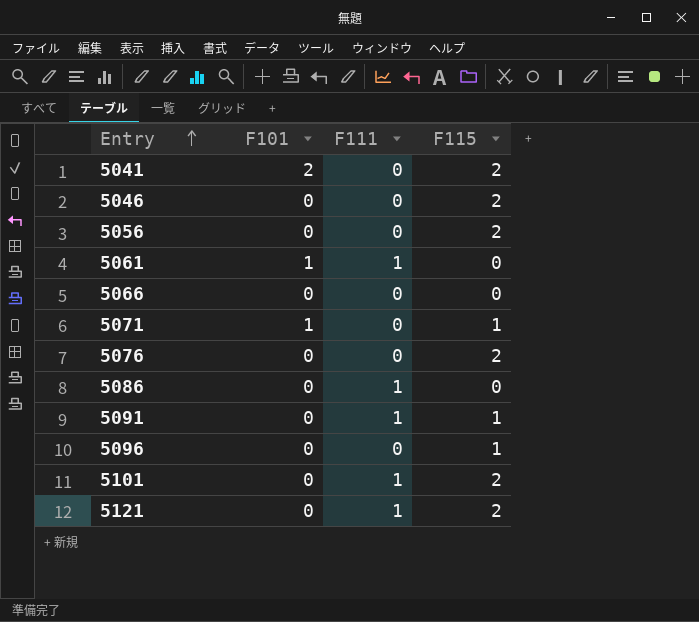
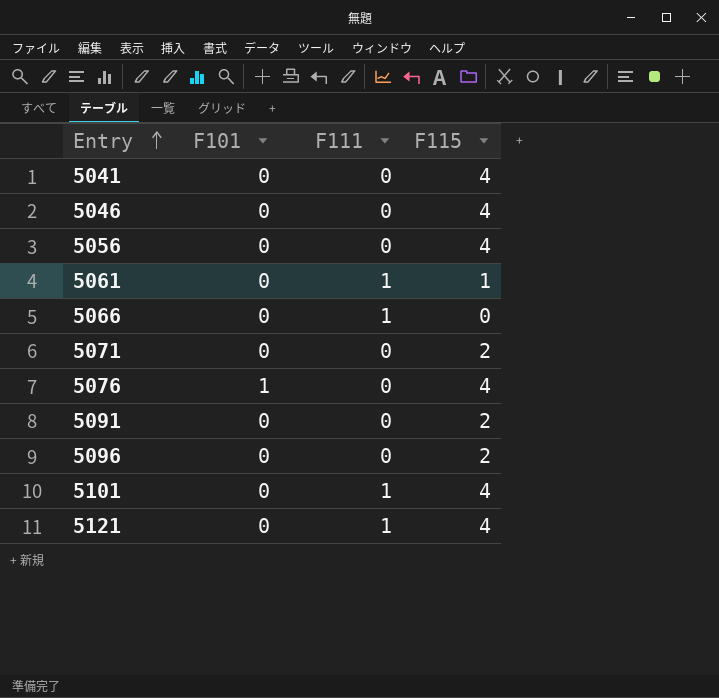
row 5086: 0 | 1 | 0 -> none
5041 | F101: 2 -> 0
5041 | F115: 2 -> 4
5046 | F115: 2 -> 4
5056 | F115: 2 -> 4
5061 | F101: 1 -> 0
5061 | F115: 0 -> 1
5066 | F111: 0 -> 1
5071 | F101: 1 -> 0
5071 | F115: 1 -> 2
5076 | F101: 0 -> 1
5076 | F115: 2 -> 4
5091 | F111: 1 -> 0
5091 | F115: 1 -> 2
5096 | F115: 1 -> 2
5101 | F115: 2 -> 4
5121 | F115: 2 -> 4

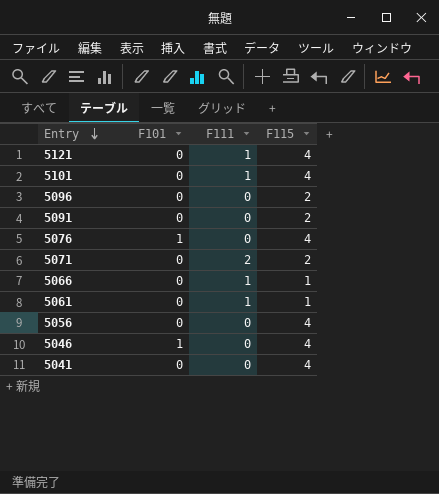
row order: Entry ascending -> Entry descending
5071 | F111: 0 -> 2
5066 | F115: 0 -> 1
5046 | F101: 0 -> 1

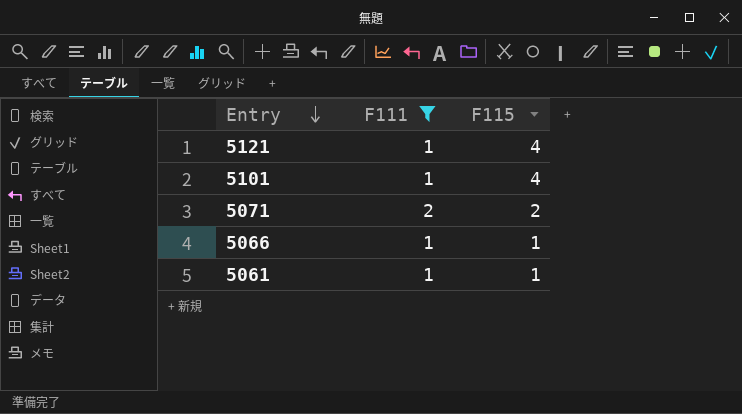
filter: none -> F111 != 0
column F101 | position: 2 -> none

